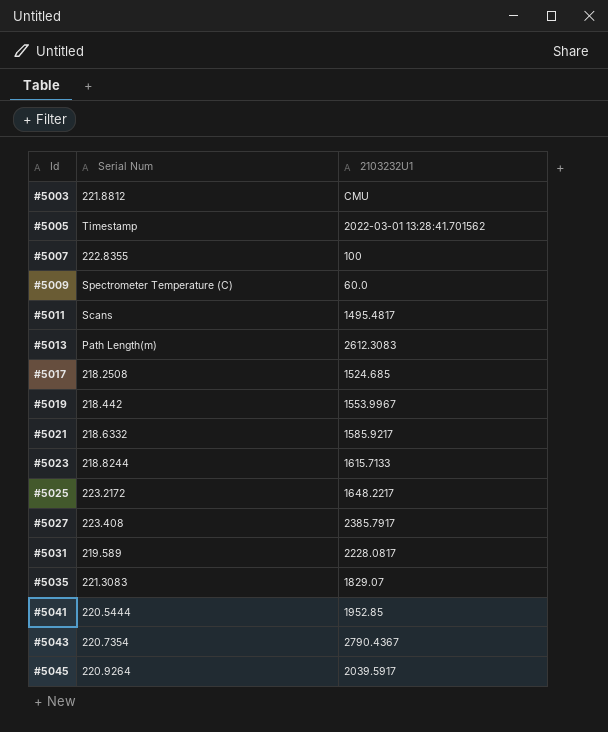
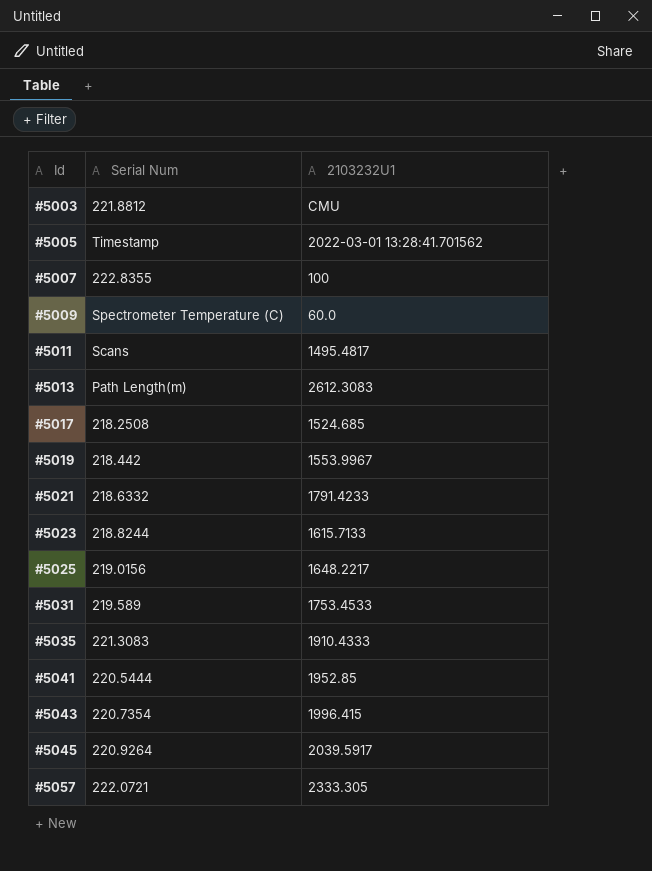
row #5027: 223.408 | 2385.7917 -> none
#5021 | 2103232U1: 1585.9217 -> 1791.4233
#5025 | Serial Num: 223.2172 -> 219.0156
#5031 | 2103232U1: 2228.0817 -> 1753.4533
#5035 | 2103232U1: 1829.07 -> 1910.4333
#5043 | 2103232U1: 2790.4367 -> 1996.415
row #5057: none -> 222.0721 | 2333.305

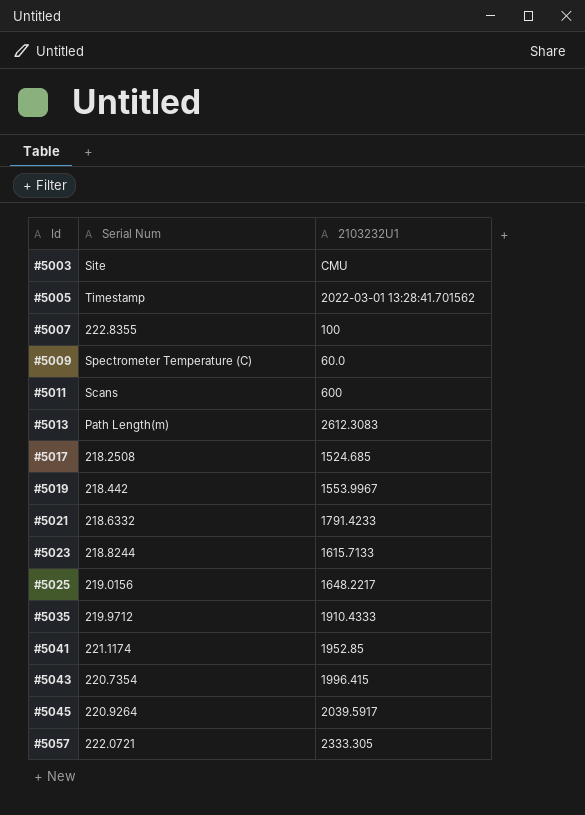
row #5031: 219.589 | 1753.4533 -> none
#5003 | Serial Num: 221.8812 -> Site
#5011 | 2103232U1: 1495.4817 -> 600
#5035 | Serial Num: 221.3083 -> 219.9712
#5041 | Serial Num: 220.5444 -> 221.1174

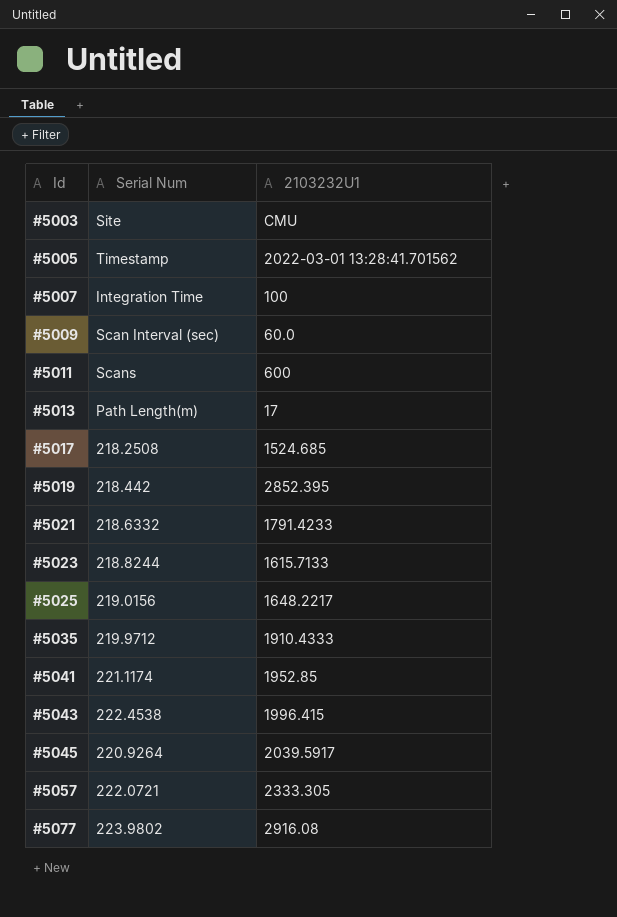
#5007 | Serial Num: 222.8355 -> Integration Time
#5009 | Serial Num: Spectrometer Temperature (C) -> Scan Interval (sec)
#5013 | 2103232U1: 2612.3083 -> 17
#5019 | 2103232U1: 1553.9967 -> 2852.395
#5043 | Serial Num: 220.7354 -> 222.4538
row #5077: none -> 223.9802 | 2916.08

